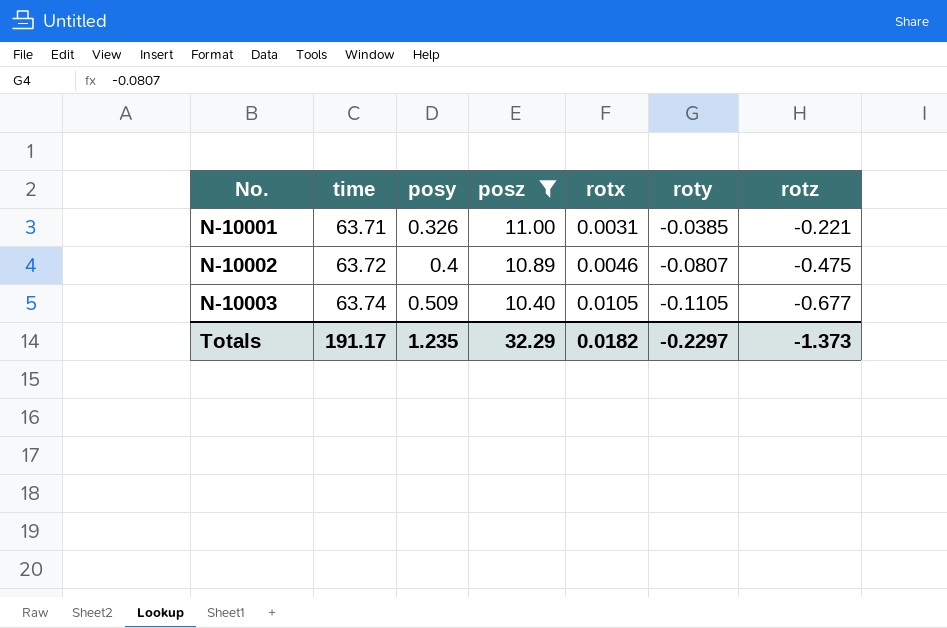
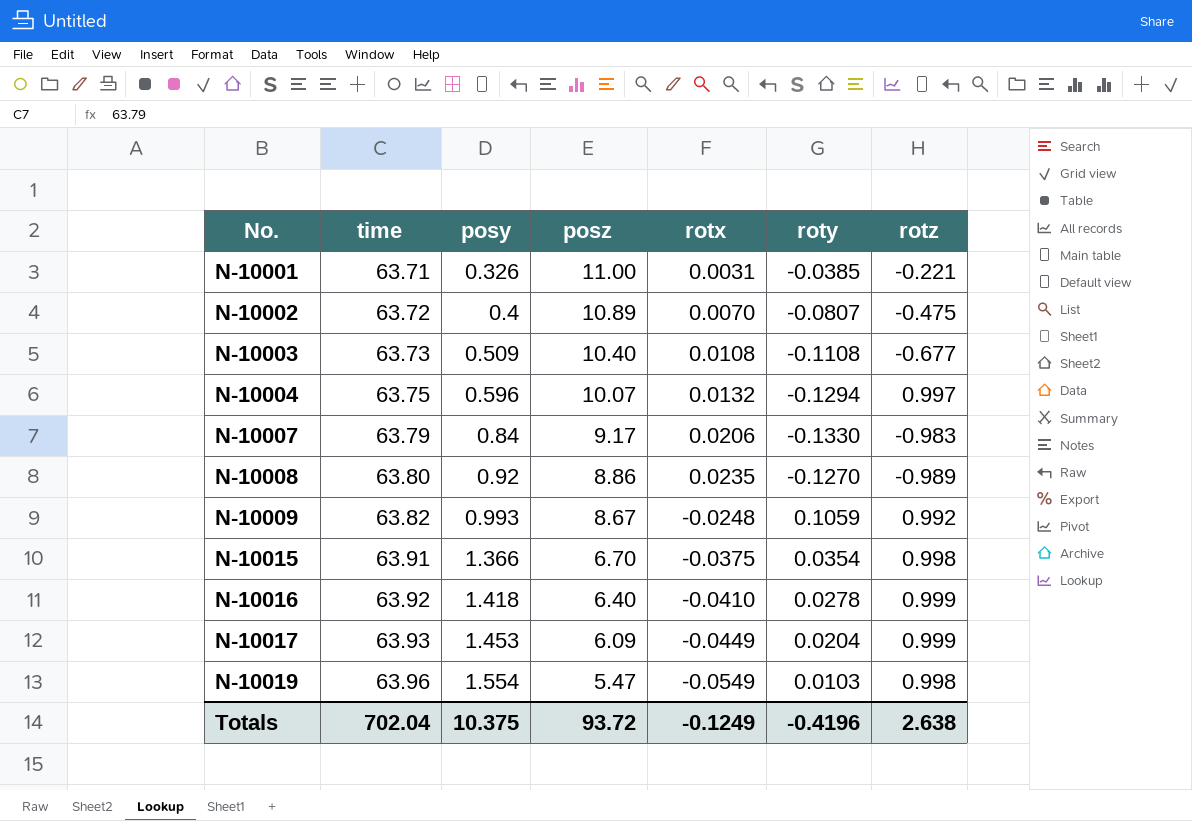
filter: posz >= 10.40 -> none
N-10002 | rotx: 0.0046 -> 0.0070
N-10003 | time: 63.74 -> 63.73
N-10003 | rotx: 0.0105 -> 0.0108
N-10003 | roty: -0.1105 -> -0.1108
Totals | time: 191.17 -> 702.04
Totals | posy: 1.235 -> 10.375
Totals | posz: 32.29 -> 93.72
Totals | rotx: 0.0182 -> -0.1249
Totals | roty: -0.2297 -> -0.4196
Totals | rotz: -1.373 -> 2.638

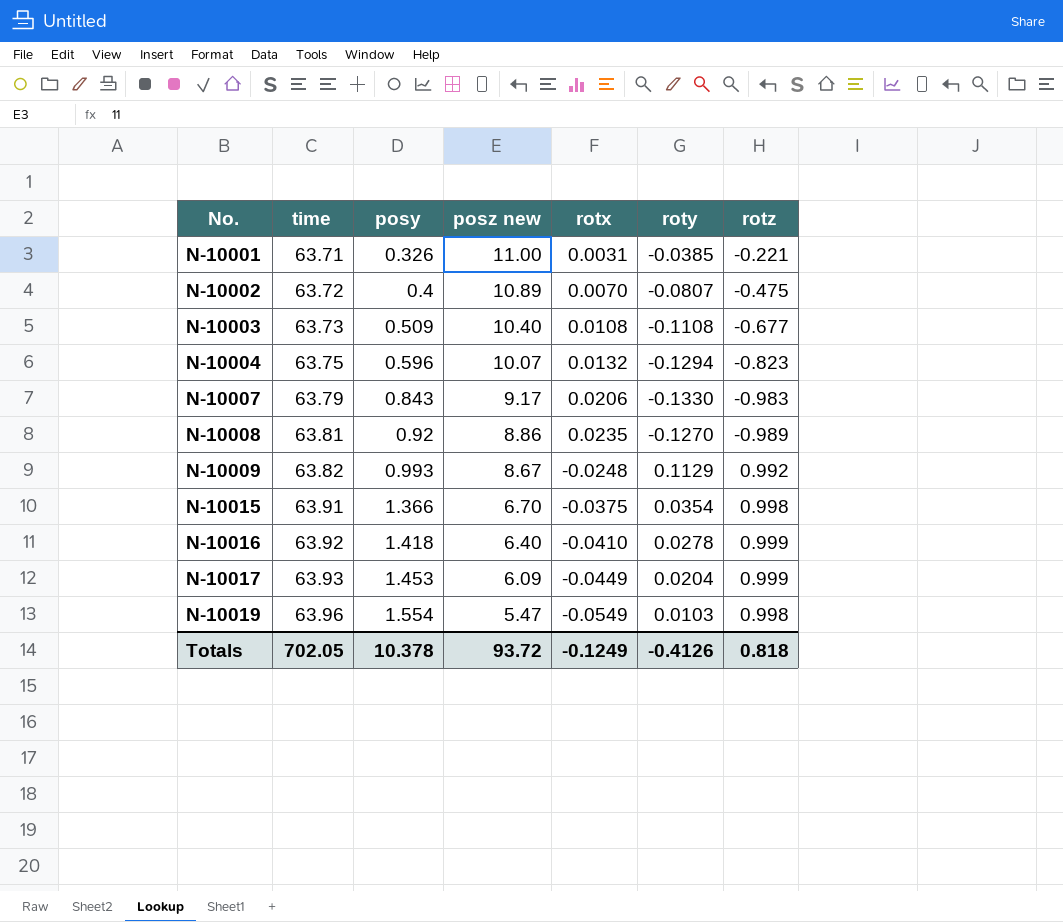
column name: posz -> posz new
N-10004 | rotz: 0.997 -> -0.823
N-10007 | posy: 0.84 -> 0.843
N-10008 | time: 63.80 -> 63.81
N-10009 | roty: 0.1059 -> 0.1129
Totals | time: 702.04 -> 702.05
Totals | posy: 10.375 -> 10.378
Totals | roty: -0.4196 -> -0.4126
Totals | rotz: 2.638 -> 0.818

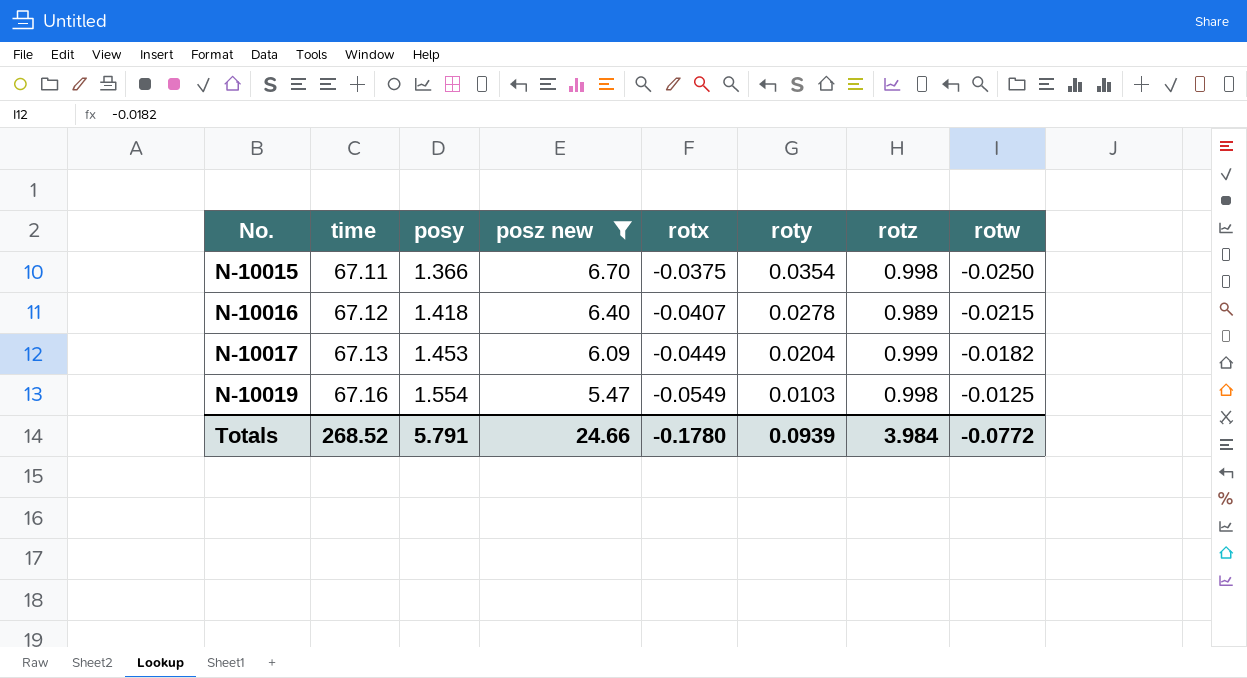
filter: none -> posz new <= 6.70
column rotw | position: none -> 8
N-10015 | time: 63.91 -> 67.11
N-10016 | time: 63.92 -> 67.12
N-10016 | rotx: -0.0410 -> -0.0407
N-10016 | rotz: 0.999 -> 0.989
N-10017 | time: 63.93 -> 67.13
N-10019 | time: 63.96 -> 67.16
Totals | time: 702.05 -> 268.52
Totals | posy: 10.378 -> 5.791
Totals | posz new: 93.72 -> 24.66
Totals | rotx: -0.1249 -> -0.1780
Totals | roty: -0.4126 -> 0.0939
Totals | rotz: 0.818 -> 3.984

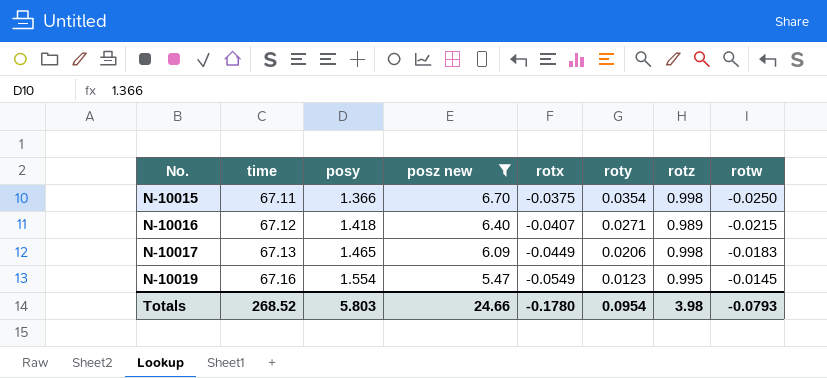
N-10016 | roty: 0.0278 -> 0.0271
N-10017 | posy: 1.453 -> 1.465
N-10017 | roty: 0.0204 -> 0.0206
N-10017 | rotz: 0.999 -> 0.998
N-10017 | rotw: -0.0182 -> -0.0183
N-10019 | roty: 0.0103 -> 0.0123
N-10019 | rotz: 0.998 -> 0.995
N-10019 | rotw: -0.0125 -> -0.0145
Totals | posy: 5.791 -> 5.803
Totals | roty: 0.0939 -> 0.0954
Totals | rotz: 3.984 -> 3.98
Totals | rotw: -0.0772 -> -0.0793

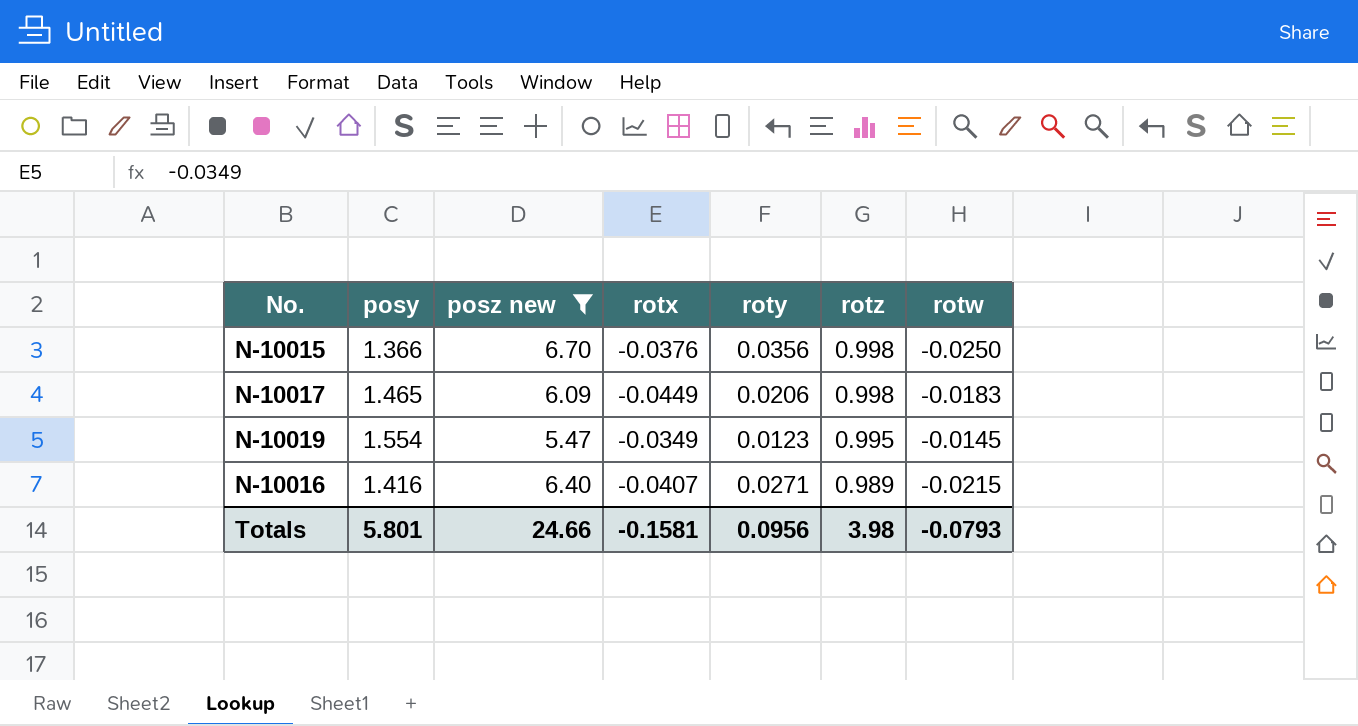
row order: No. ascending -> rotz descending
column time | position: 2 -> none
N-10015 | rotx: -0.0375 -> -0.0376
N-10015 | roty: 0.0354 -> 0.0356
N-10019 | rotx: -0.0549 -> -0.0349
N-10016 | posy: 1.418 -> 1.416
Totals | posy: 5.803 -> 5.801
Totals | rotx: -0.1780 -> -0.1581
Totals | roty: 0.0954 -> 0.0956

